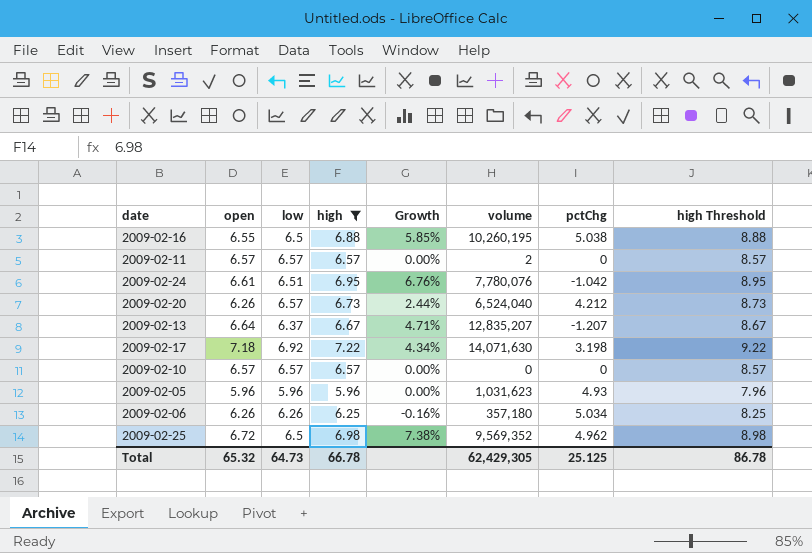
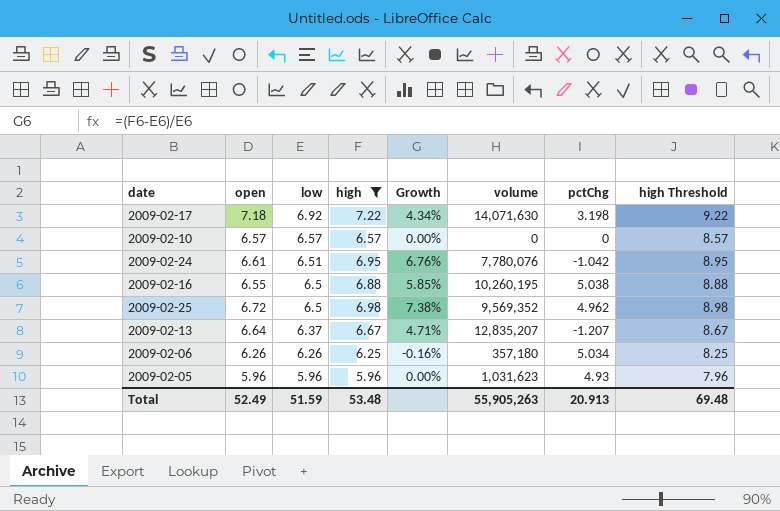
row order: none -> low descending
row 2009-02-11: 6.57 | 6.57 | 6.57 | 0.00% | 2 | 0 | 8.57 -> none
row 2009-02-20: 6.26 | 6.57 | 6.73 | 2.44% | 6,524,040 | 4.212 | 8.73 -> none
Total | open: 65.32 -> 52.49
Total | low: 64.73 -> 51.59
Total | high: 66.78 -> 53.48
Total | volume: 62,429,305 -> 55,905,263
Total | pctChg: 25.125 -> 20.913
Total | high Threshold: 86.78 -> 69.48

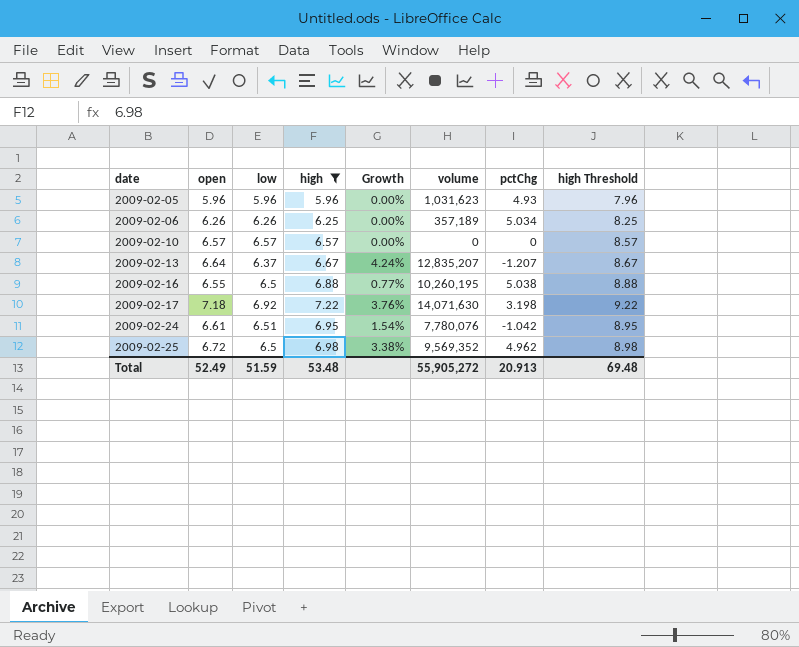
row order: low descending -> date ascending
column Growth | formula: ([high] - [low]) / [low] -> ([open] - [low]) / [low]
2009-02-06 | volume: 357,180 -> 357,189
Total | volume: 55,905,263 -> 55,905,272

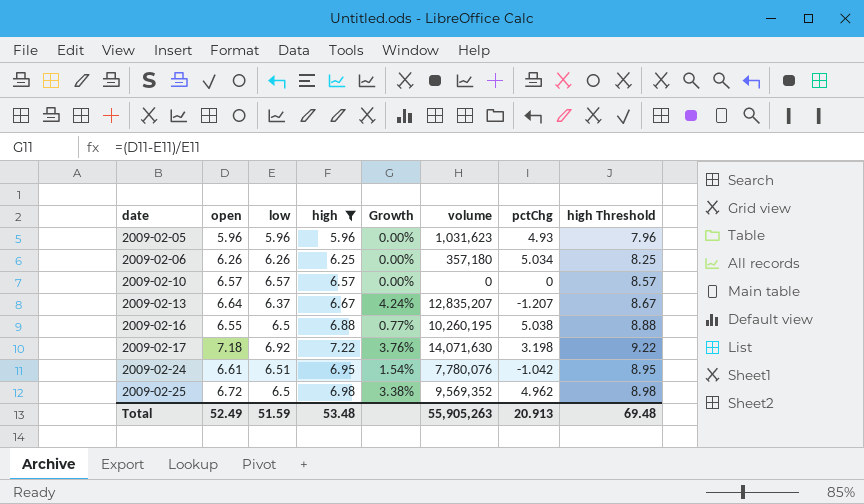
2009-02-06 | volume: 357,189 -> 357,180
Total | volume: 55,905,272 -> 55,905,263

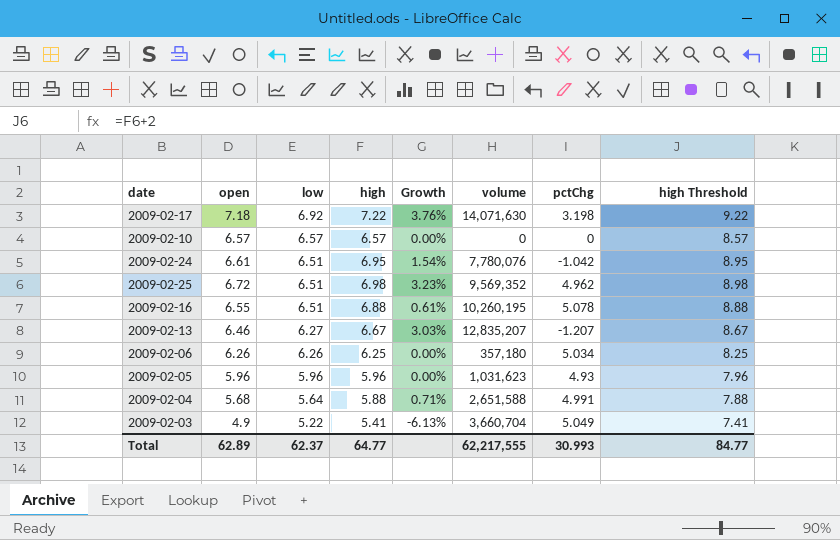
filter: high >= 5.96 -> none
row order: date ascending -> low descending
2009-02-25 | low: 6.5 -> 6.51
2009-02-25 | Growth: 3.38% -> 3.23%
2009-02-16 | low: 6.5 -> 6.51
2009-02-16 | Growth: 0.77% -> 0.61%
2009-02-16 | pctChg: 5.038 -> 5.078
2009-02-13 | open: 6.64 -> 6.46
2009-02-13 | low: 6.37 -> 6.27
2009-02-13 | Growth: 4.24% -> 3.03%
Total | open: 52.49 -> 62.89
Total | low: 51.59 -> 62.37
Total | high: 53.48 -> 64.77
Total | volume: 55,905,263 -> 62,217,555
Total | pctChg: 20.913 -> 30.993
Total | high Threshold: 69.48 -> 84.77

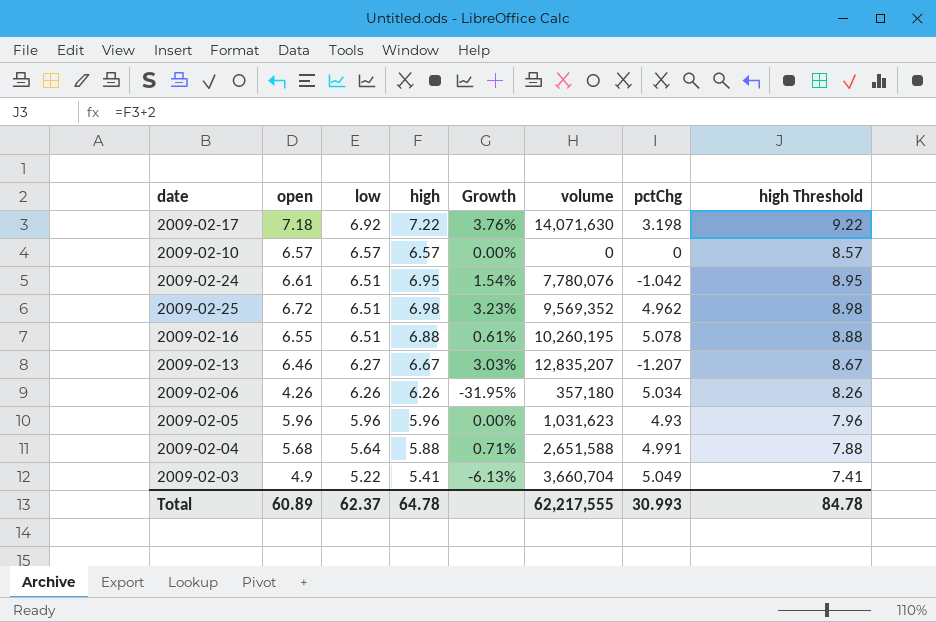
2009-02-06 | open: 6.26 -> 4.26
2009-02-06 | high: 6.25 -> 6.26
2009-02-06 | Growth: 0.00% -> -31.95%
2009-02-06 | high Threshold: 8.25 -> 8.26
Total | open: 62.89 -> 60.89
Total | high: 64.77 -> 64.78
Total | high Threshold: 84.77 -> 84.78

